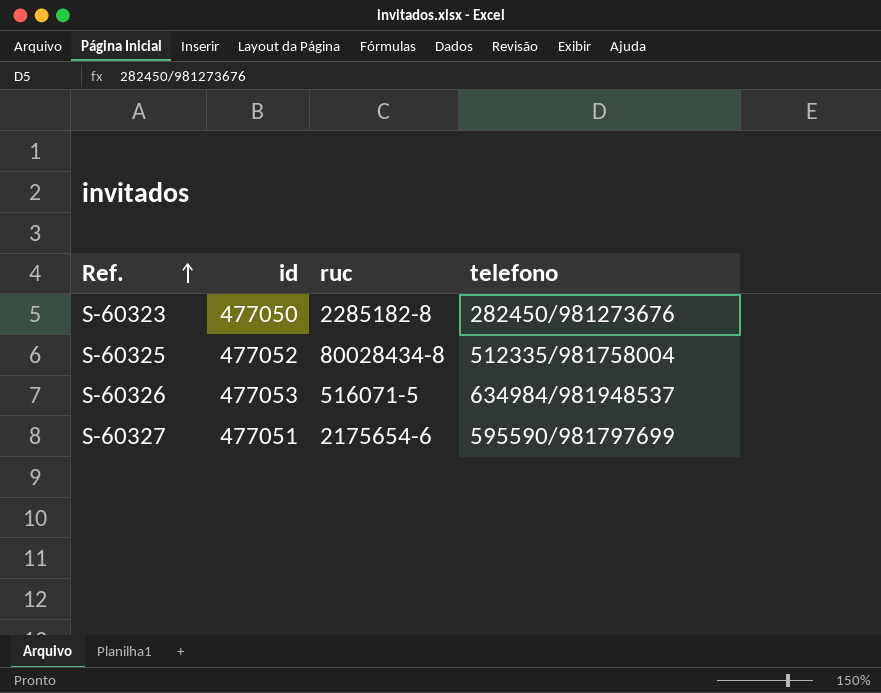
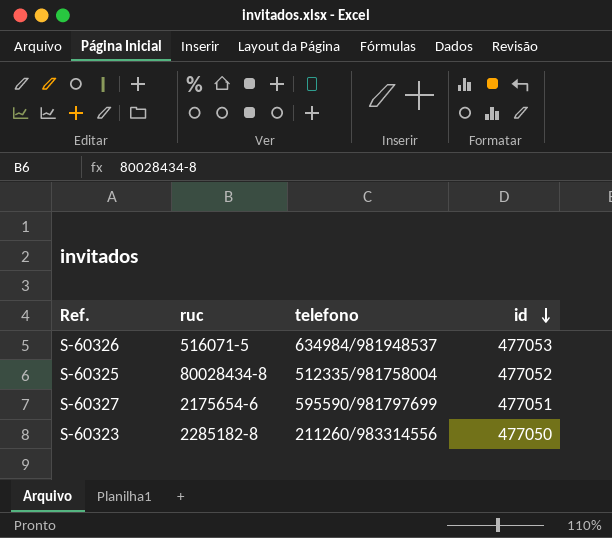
row order: Ref. ascending -> id descending
column id | position: 2 -> 4
S-60323 | telefono: 282450/981273676 -> 211260/983314556

